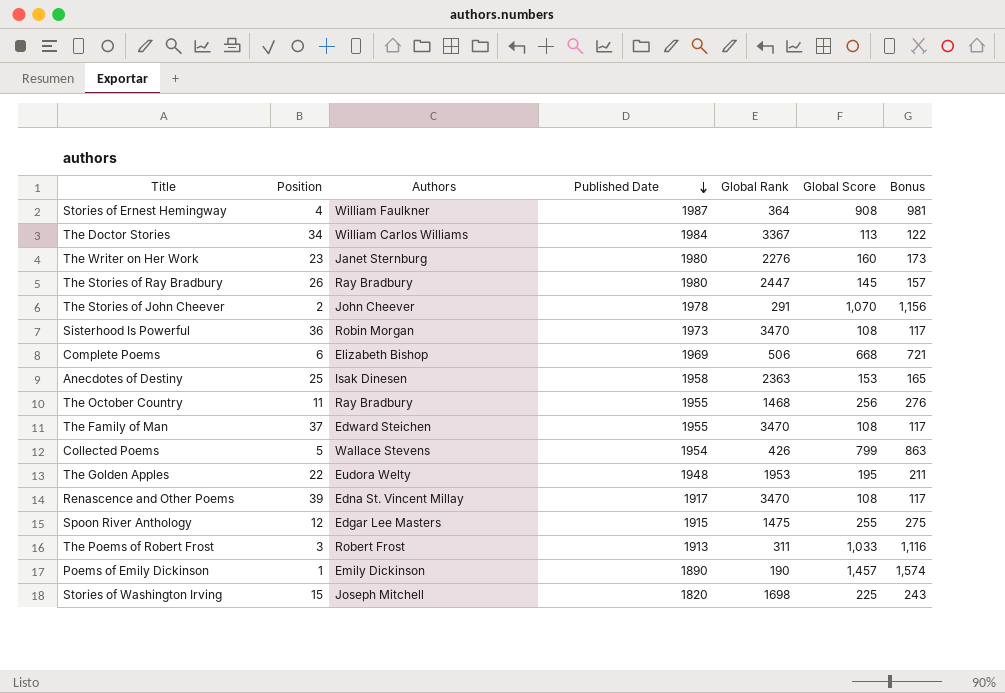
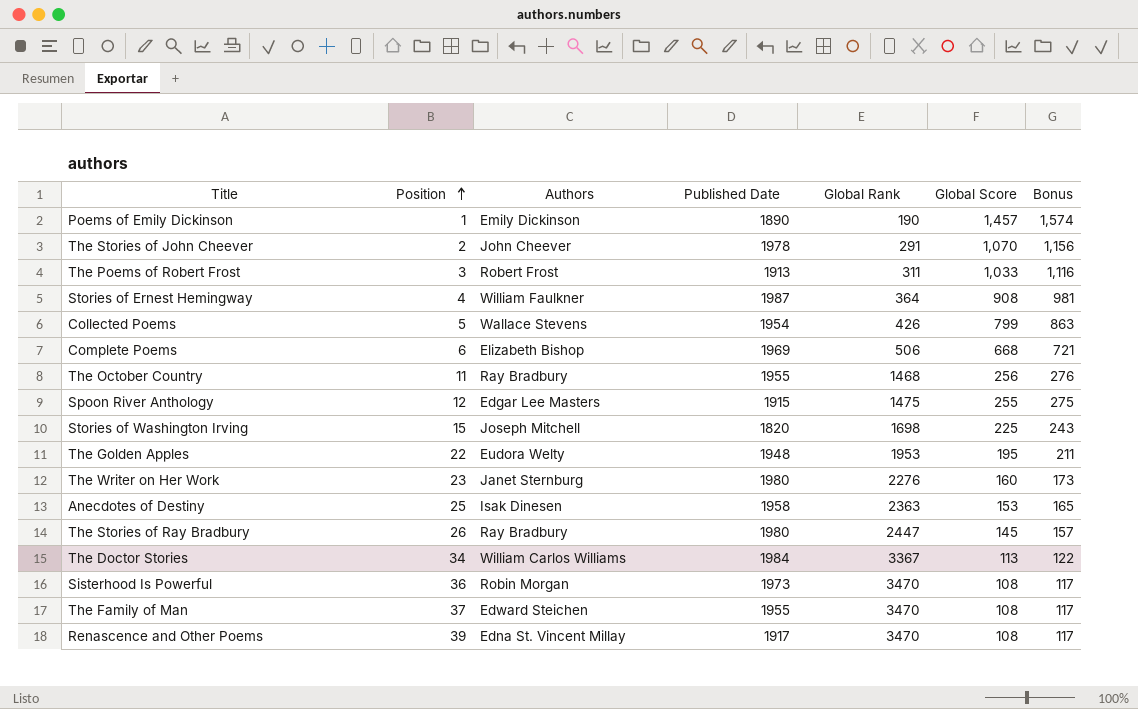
row order: Published Date descending -> Position ascending

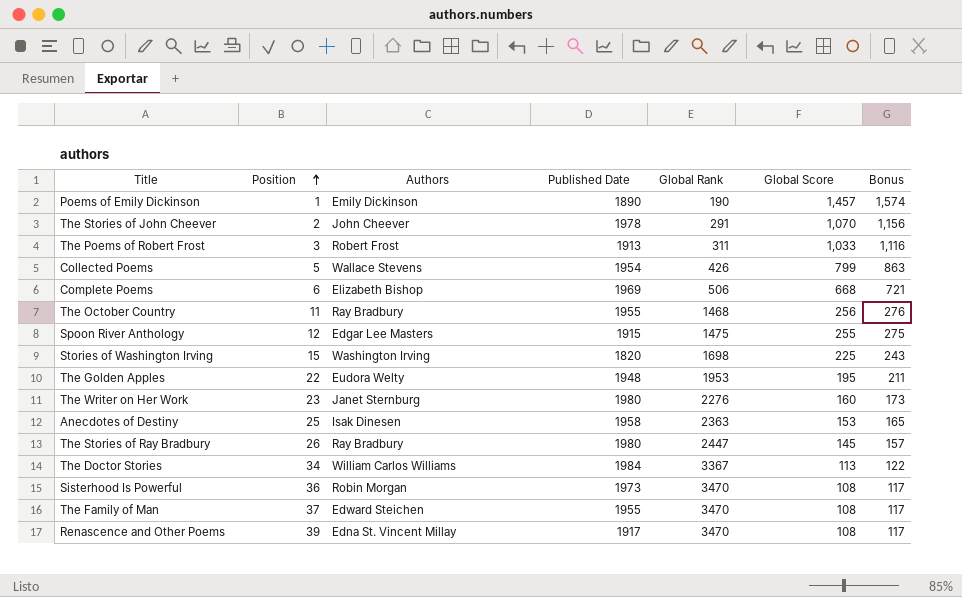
row Stories of Ernest Hemingway: 4 | William Faulkner | 1987 | 364 | 908 | 981 -> none
Stories of Washington Irving | Authors: Joseph Mitchell -> Washington Irving

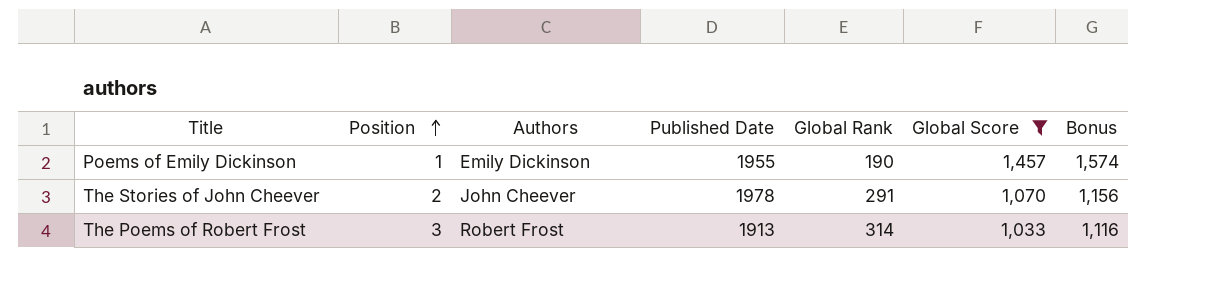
filter: none -> Global Score >= 1,033
Poems of Emily Dickinson | Published Date: 1890 -> 1955
The Poems of Robert Frost | Global Rank: 311 -> 314

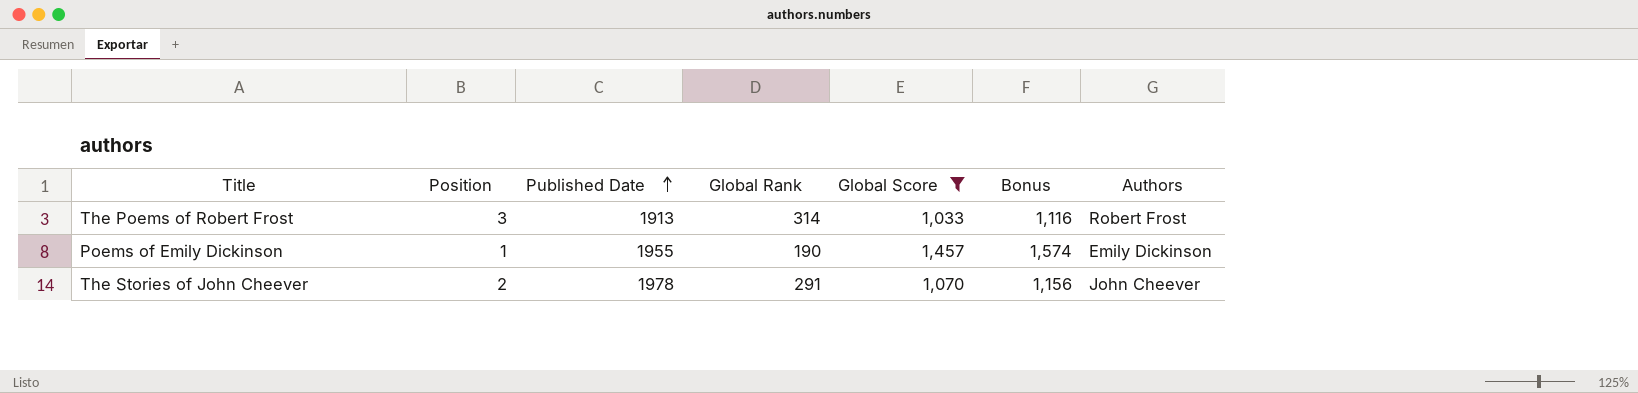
row order: Position ascending -> Published Date ascending
column Authors | position: 3 -> 7

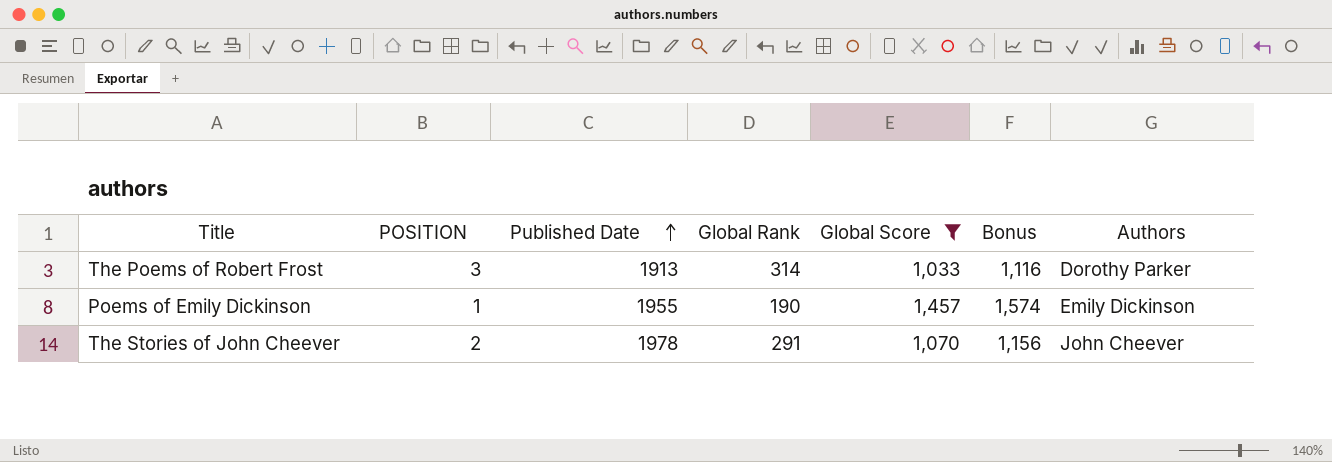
column name: Position -> POSITION
The Poems of Robert Frost | Authors: Robert Frost -> Dorothy Parker

